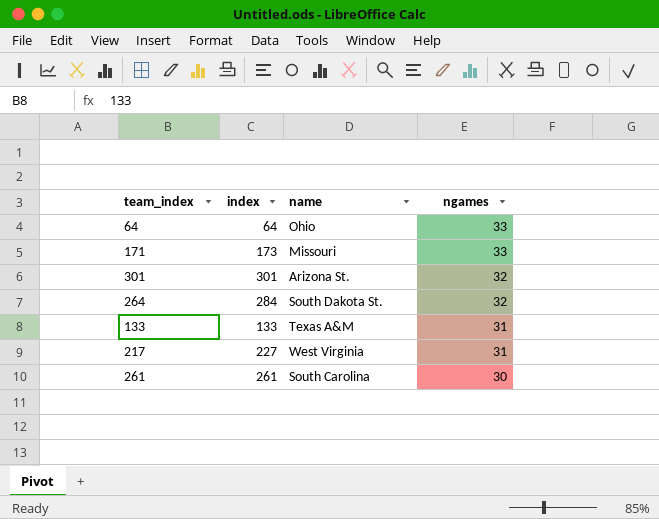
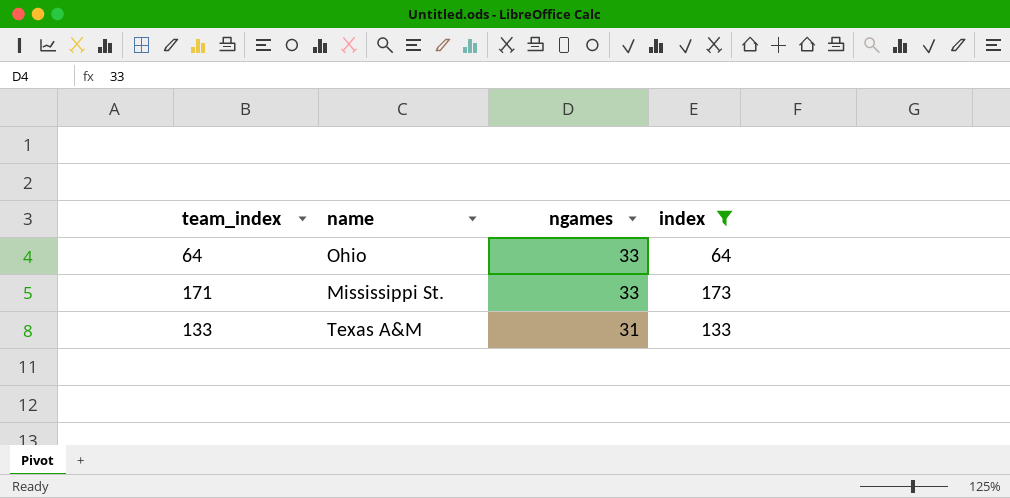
filter: none -> index <= 173
column index | position: 2 -> 4
171 | name: Missouri -> Mississippi St.

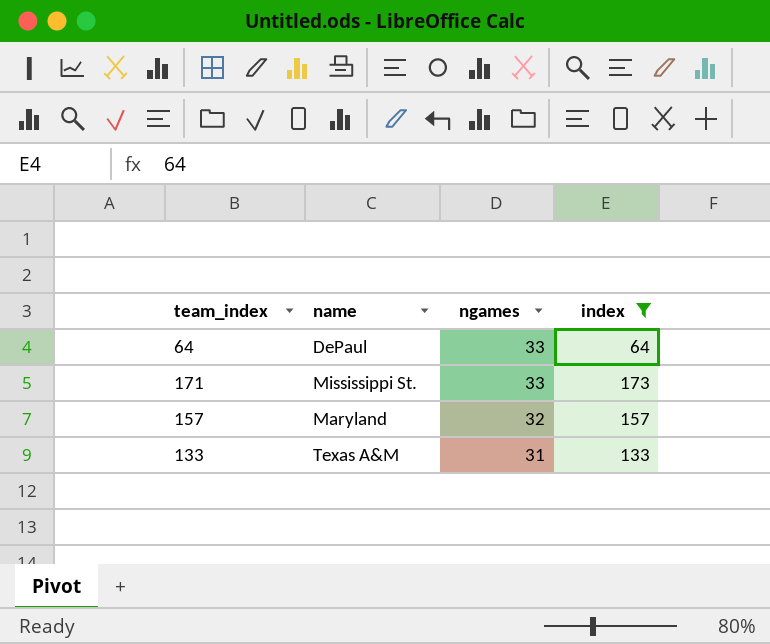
64 | name: Ohio -> DePaul
row 157: none -> Maryland | 32 | 157

